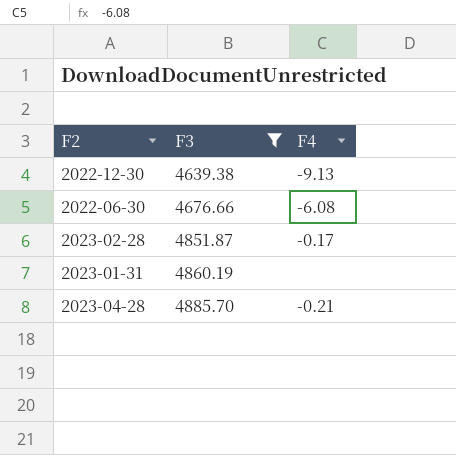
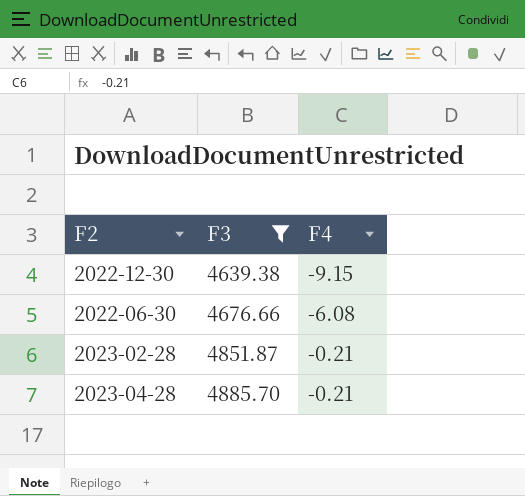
row 2023-01-31: 4860.19 | none -> none
2022-12-30 | F4: -9.13 -> -9.15
2023-02-28 | F4: -0.17 -> -0.21

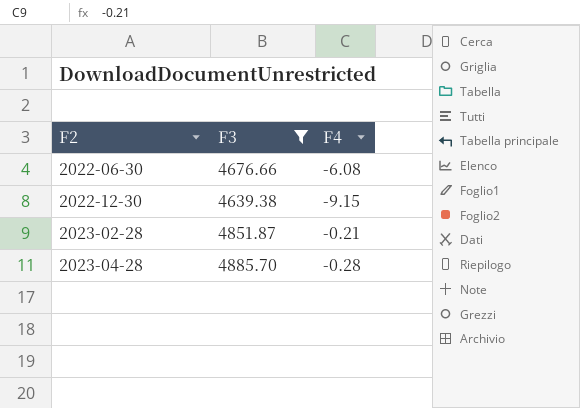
row order: F3 ascending -> F2 ascending
2023-04-28 | F4: -0.21 -> -0.28

